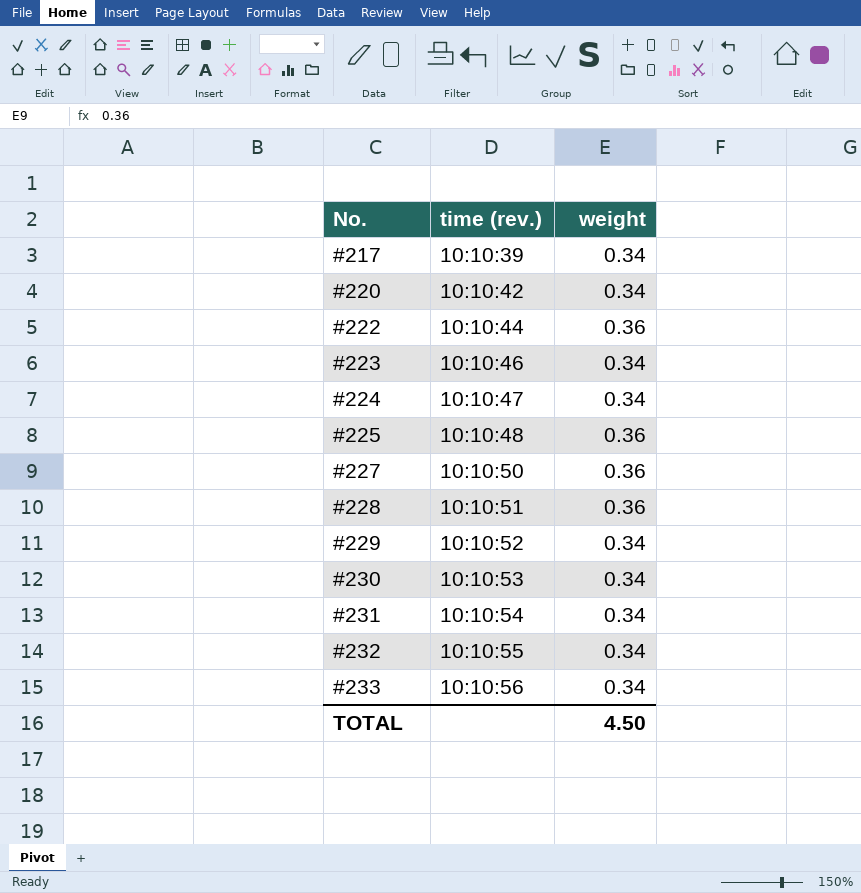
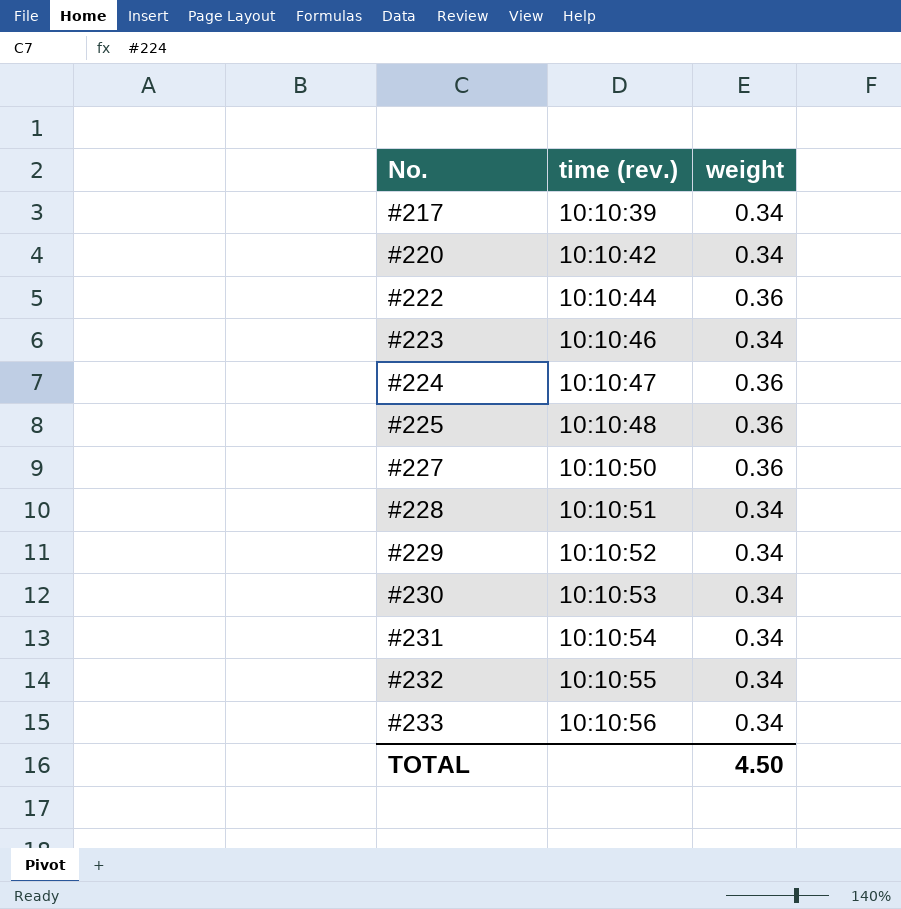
#224 | weight: 0.34 -> 0.36
#228 | weight: 0.36 -> 0.34

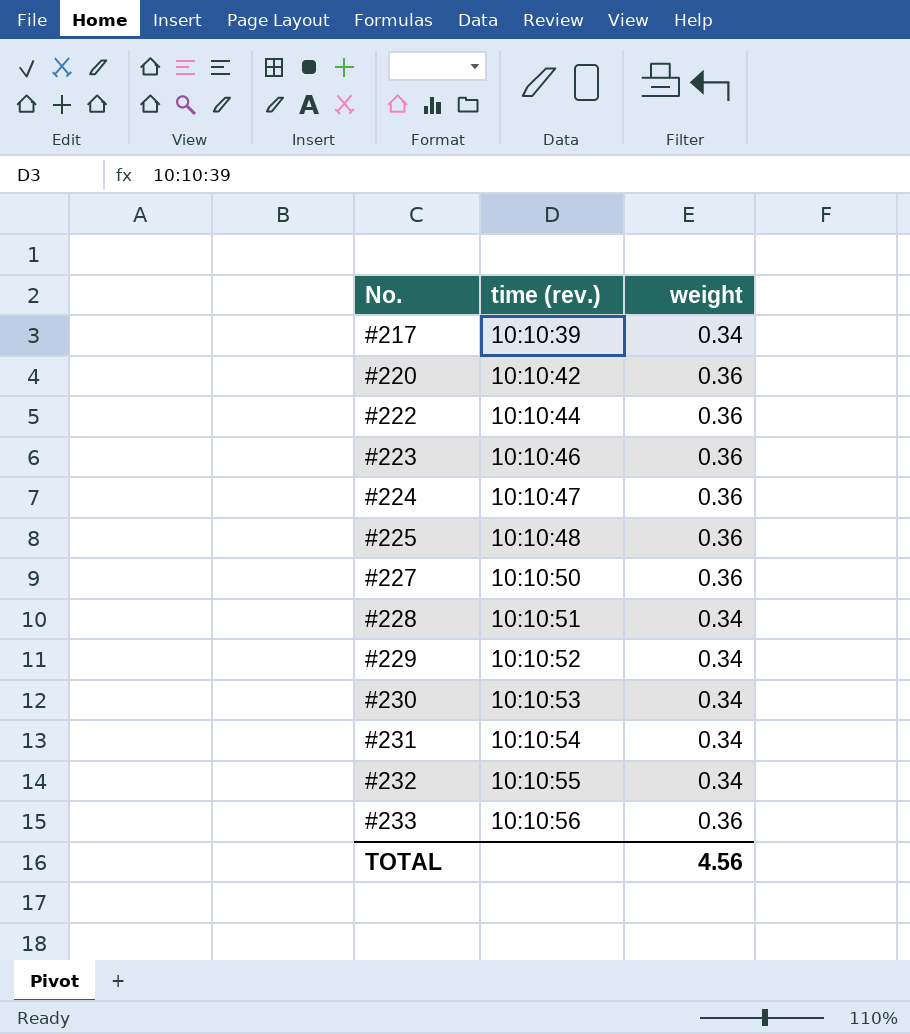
#220 | weight: 0.34 -> 0.36
#223 | weight: 0.34 -> 0.36
#233 | weight: 0.34 -> 0.36
TOTAL | weight: 4.50 -> 4.56

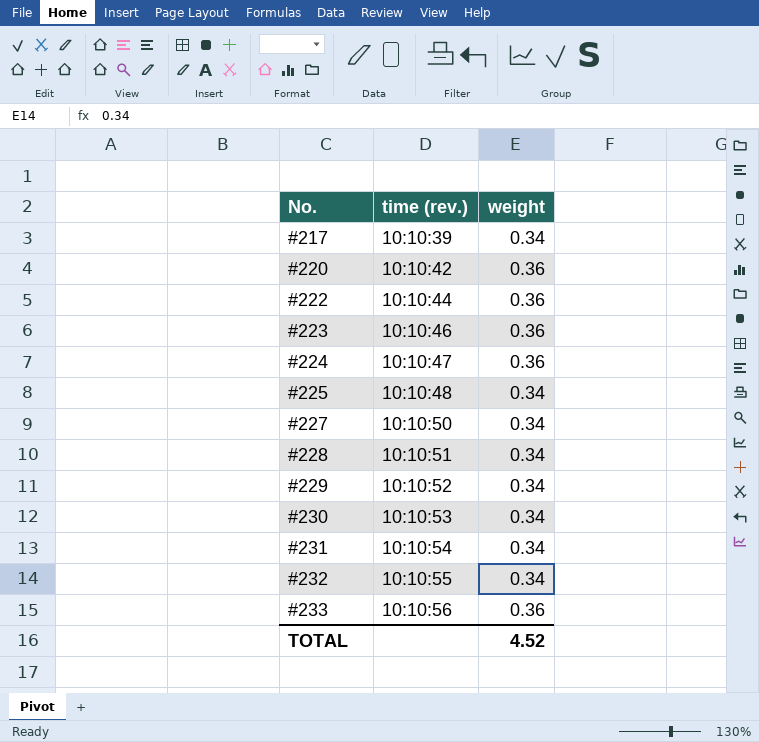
#225 | weight: 0.36 -> 0.34
#227 | weight: 0.36 -> 0.34
TOTAL | weight: 4.56 -> 4.52

